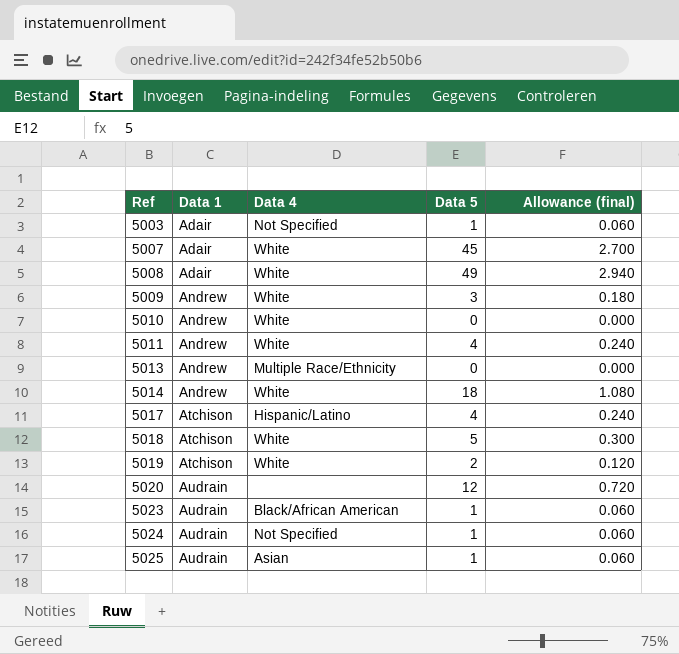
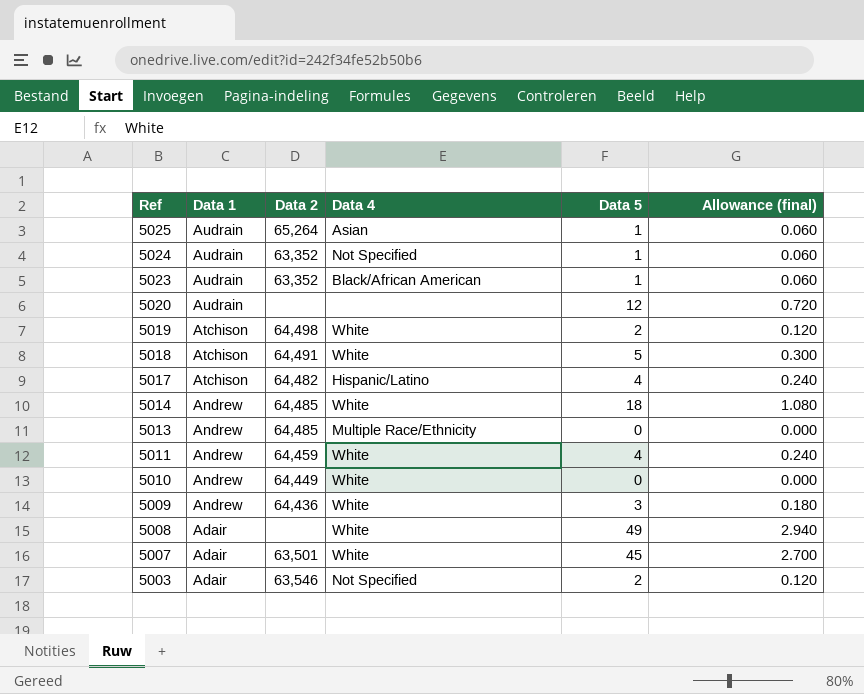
row order: Ref ascending -> Ref descending
column Data 2 | position: none -> 3
5003 | Data 5: 1 -> 2
5003 | Allowance (final): 0.060 -> 0.120

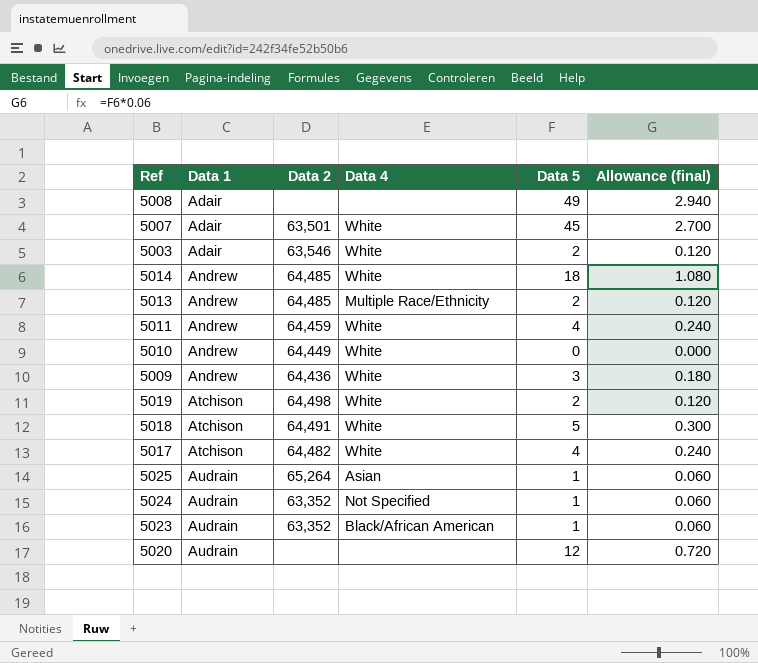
row order: Ref descending -> Data 1 ascending
5008 | Data 4: White -> none
5003 | Data 4: Not Specified -> White
5013 | Data 5: 0 -> 2
5013 | Allowance (final): 0.000 -> 0.120
5017 | Data 4: Hispanic/Latino -> White

